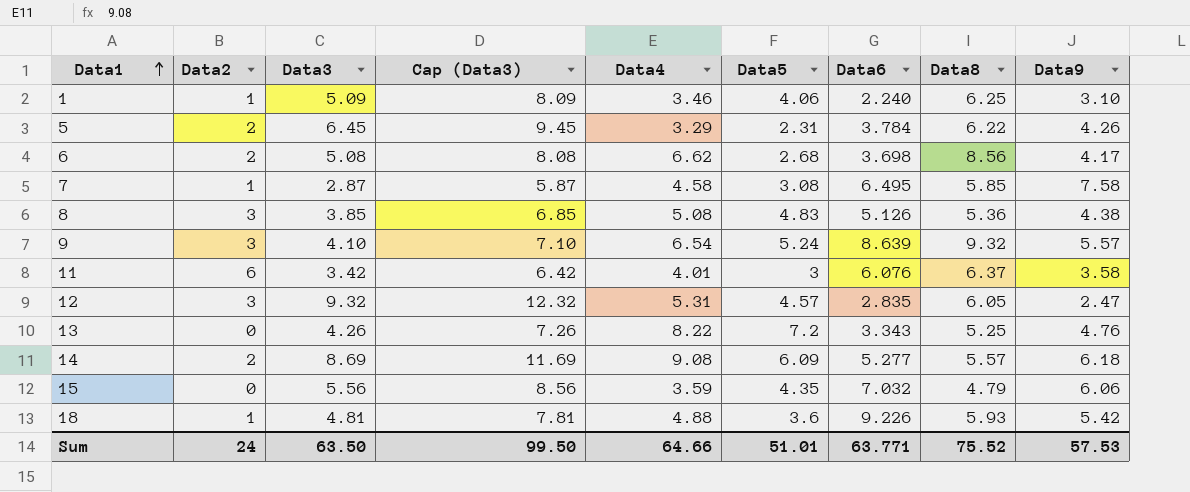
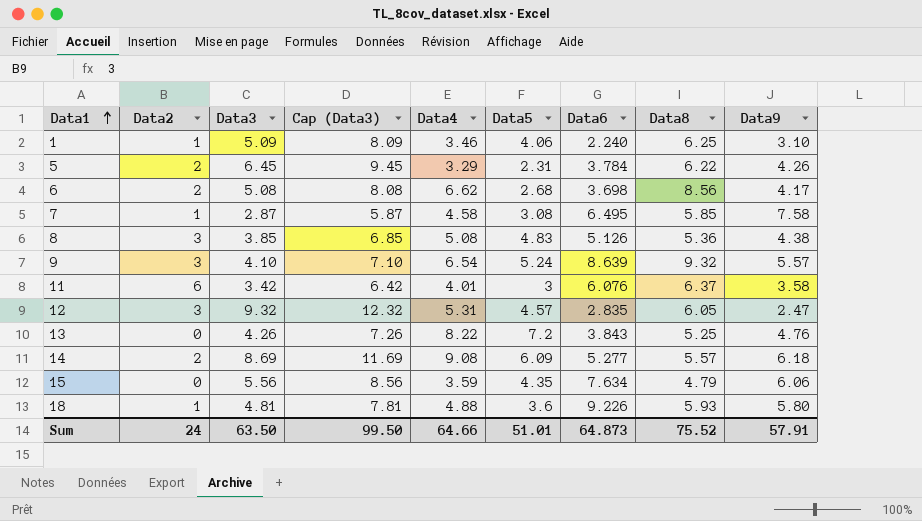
13 | Data6: 3.343 -> 3.843
15 | Data6: 7.032 -> 7.634
18 | Data9: 5.42 -> 5.80
Sum | Data6: 63.771 -> 64.873
Sum | Data9: 57.53 -> 57.91

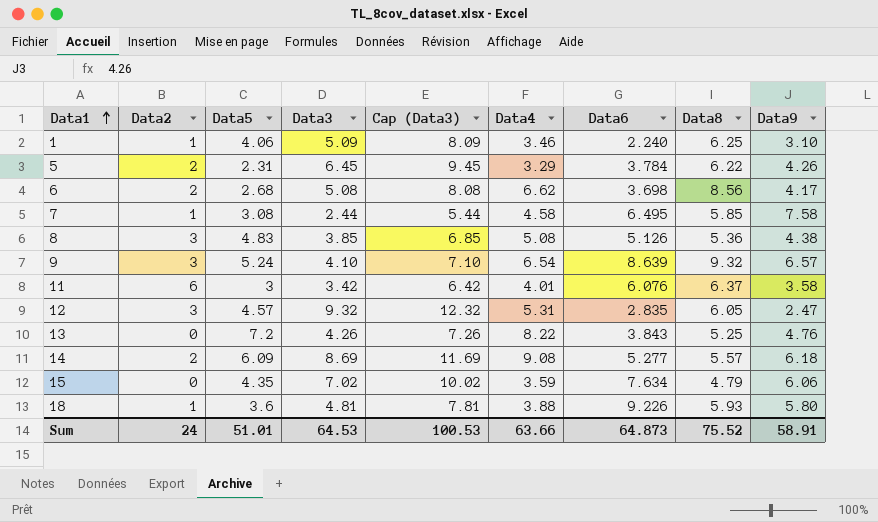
column Data5 | position: 6 -> 3
7 | Data3: 2.87 -> 2.44
7 | Cap (Data3): 5.87 -> 5.44
9 | Data9: 5.57 -> 6.57
15 | Data3: 5.56 -> 7.02
15 | Cap (Data3): 8.56 -> 10.02
18 | Data4: 4.88 -> 3.88
Sum | Data3: 63.50 -> 64.53
Sum | Cap (Data3): 99.50 -> 100.53
Sum | Data4: 64.66 -> 63.66
Sum | Data9: 57.91 -> 58.91

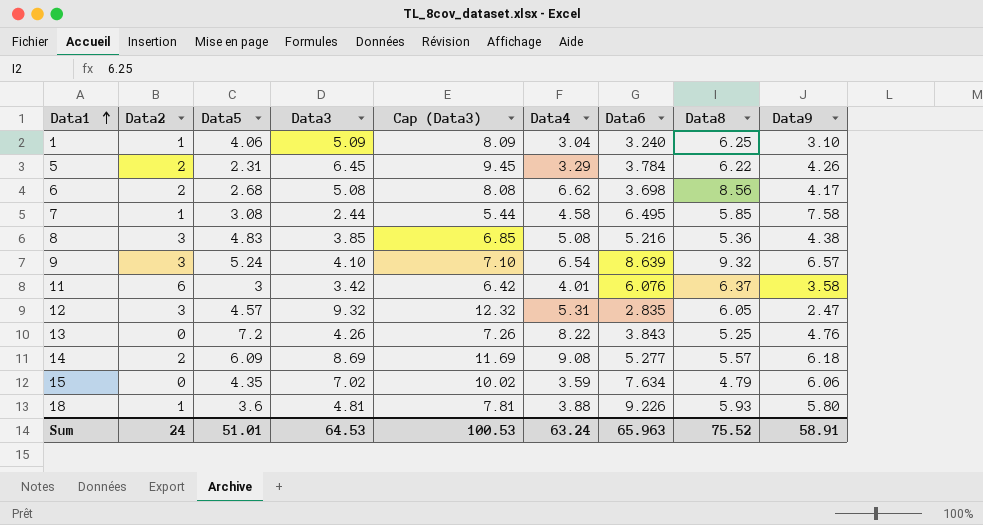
1 | Data4: 3.46 -> 3.04
1 | Data6: 2.240 -> 3.240
8 | Data6: 5.126 -> 5.216
Sum | Data4: 63.66 -> 63.24
Sum | Data6: 64.873 -> 65.963

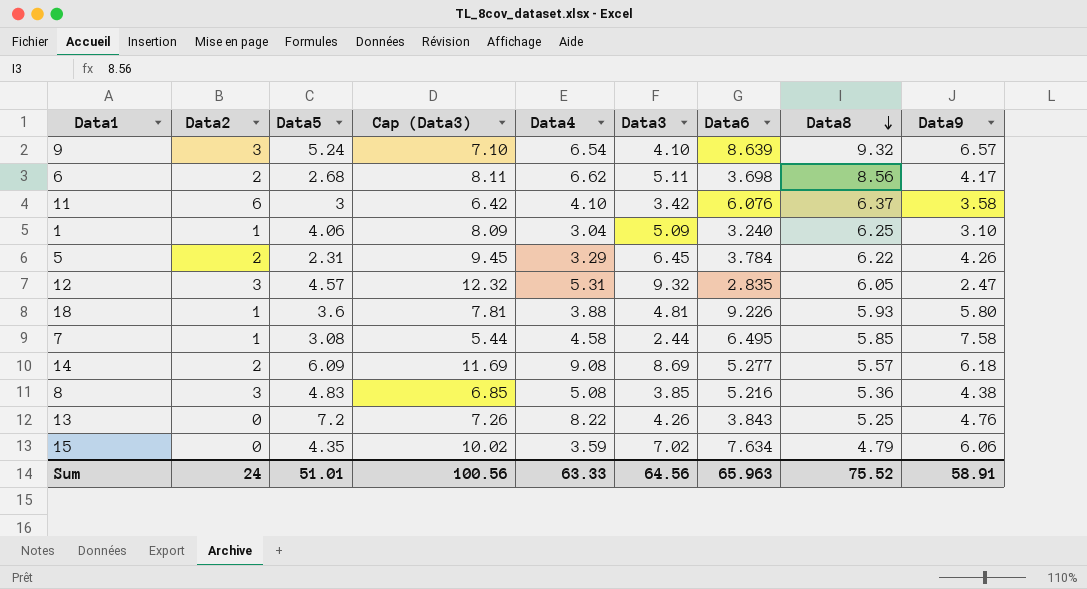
row order: Data1 ascending -> Data8 descending
column Data3 | position: 4 -> 6
6 | Cap (Data3): 8.08 -> 8.11
6 | Data3: 5.08 -> 5.11
11 | Data4: 4.01 -> 4.10
Sum | Cap (Data3): 100.53 -> 100.56
Sum | Data4: 63.24 -> 63.33
Sum | Data3: 64.53 -> 64.56

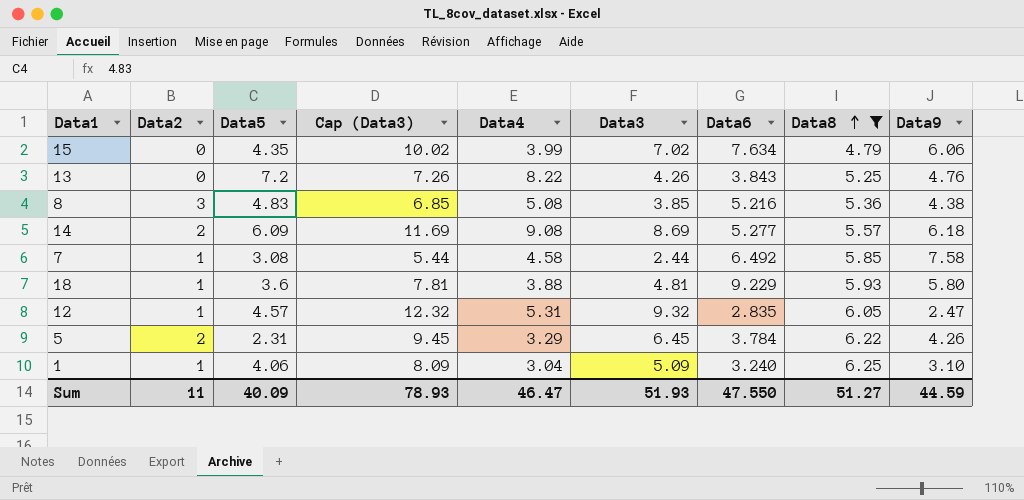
filter: none -> Data8 <= 6.25
row order: Data8 descending -> Data8 ascending
15 | Data4: 3.59 -> 3.99
7 | Data6: 6.495 -> 6.492
18 | Data6: 9.226 -> 9.229
12 | Data2: 3 -> 1
Sum | Data2: 24 -> 11
Sum | Data5: 51.01 -> 40.09
Sum | Cap (Data3): 100.56 -> 78.93
Sum | Data4: 63.33 -> 46.47
Sum | Data3: 64.56 -> 51.93
Sum | Data6: 65.963 -> 47.550
Sum | Data8: 75.52 -> 51.27
Sum | Data9: 58.91 -> 44.59

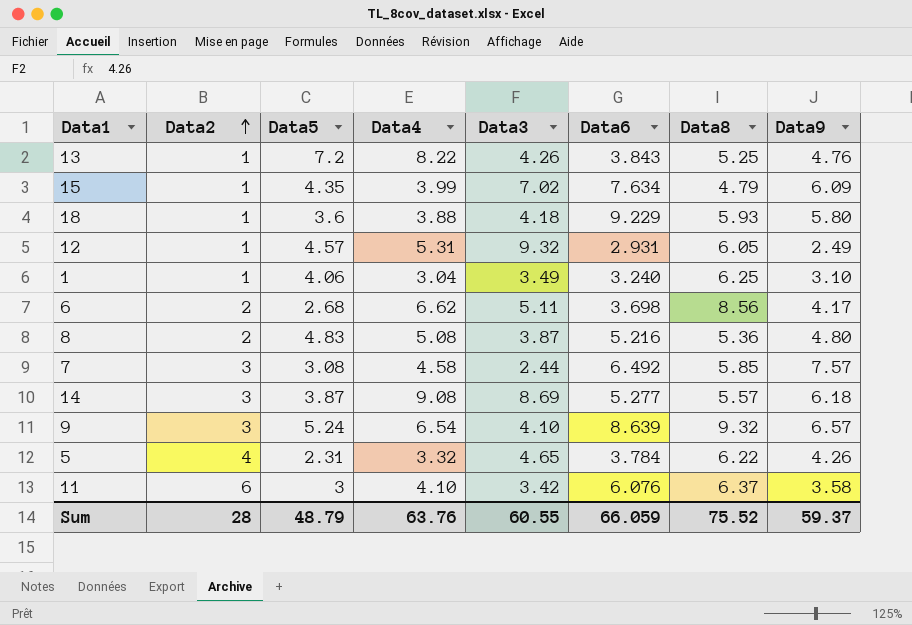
filter: Data8 <= 6.25 -> none
row order: Data8 ascending -> Data2 ascending
column Cap (Data3) | formula: [Data3] + 3 -> none
13 | Data2: 0 -> 1
15 | Data2: 0 -> 1
15 | Data9: 6.06 -> 6.09
18 | Data3: 4.81 -> 4.18
12 | Data6: 2.835 -> 2.931
12 | Data9: 2.47 -> 2.49
1 | Data3: 5.09 -> 3.49
8 | Data2: 3 -> 2
8 | Data3: 3.85 -> 3.87
8 | Data9: 4.38 -> 4.80
7 | Data2: 1 -> 3
7 | Data9: 7.58 -> 7.57
14 | Data2: 2 -> 3
14 | Data5: 6.09 -> 3.87
5 | Data2: 2 -> 4
5 | Data4: 3.29 -> 3.32
5 | Data3: 6.45 -> 4.65
Sum | Data2: 11 -> 28
Sum | Data5: 40.09 -> 48.79
Sum | Data4: 46.47 -> 63.76
Sum | Data3: 51.93 -> 60.55
Sum | Data6: 47.550 -> 66.059
Sum | Data8: 51.27 -> 75.52
Sum | Data9: 44.59 -> 59.37

